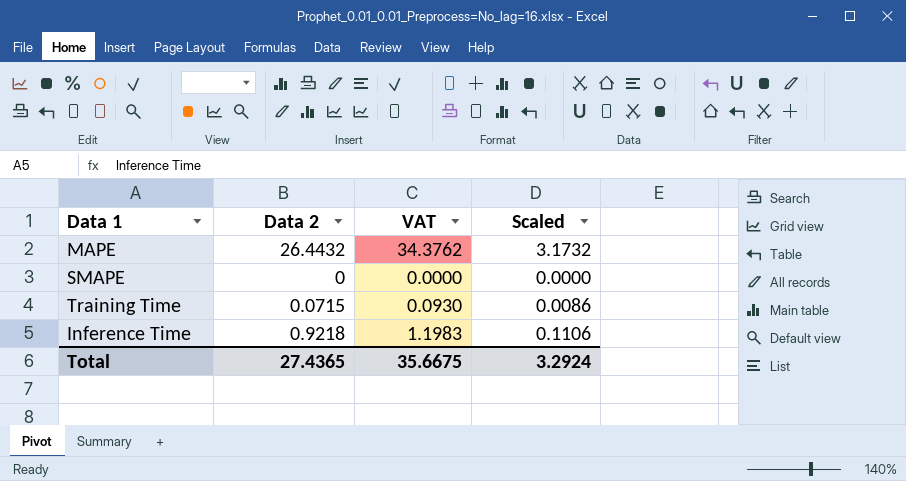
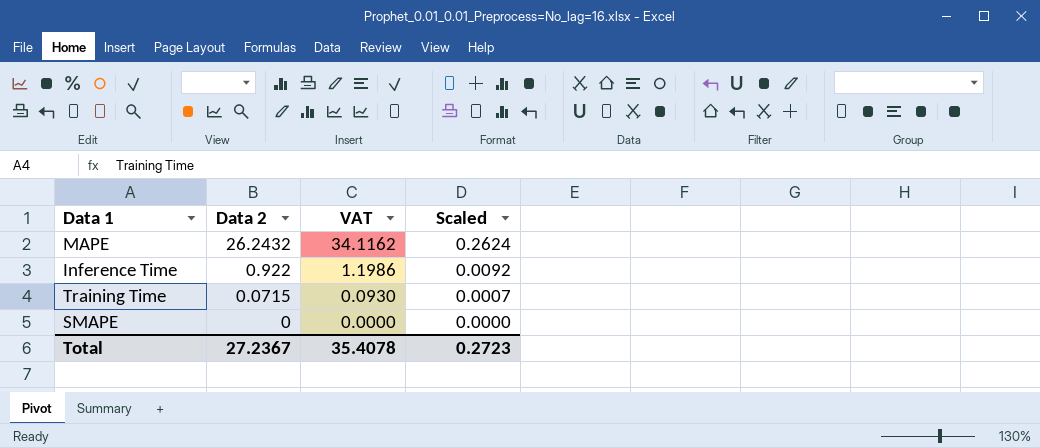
row order: none -> Data 2 descending
column Scaled | formula: [Data 2] * 0.12 -> [Data 2] * 0.01
MAPE | Data 2: 26.4432 -> 26.2432
MAPE | VAT: 34.3762 -> 34.1162
Inference Time | Data 2: 0.9218 -> 0.922
Inference Time | VAT: 1.1983 -> 1.1986
Total | Data 2: 27.4365 -> 27.2367
Total | VAT: 35.6675 -> 35.4078
Total | Scaled: 3.2924 -> 0.2723

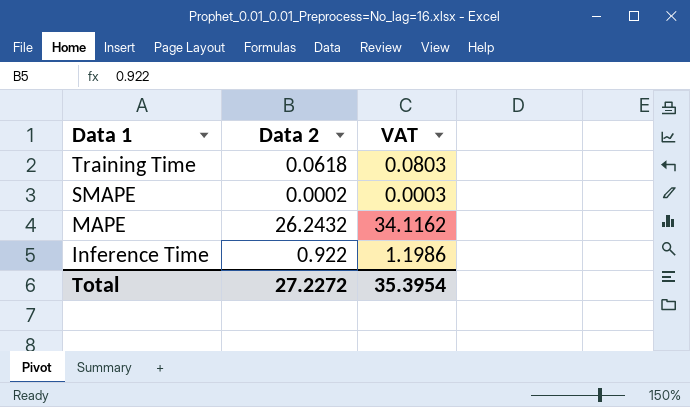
row order: Data 2 descending -> Data 1 descending
column Scaled | formula: [Data 2] * 0.01 -> none
Training Time | Data 2: 0.0715 -> 0.0618
Training Time | VAT: 0.0930 -> 0.0803
SMAPE | Data 2: 0 -> 0.0002
SMAPE | VAT: 0.0000 -> 0.0003
Total | Data 2: 27.2367 -> 27.2272
Total | VAT: 35.4078 -> 35.3954

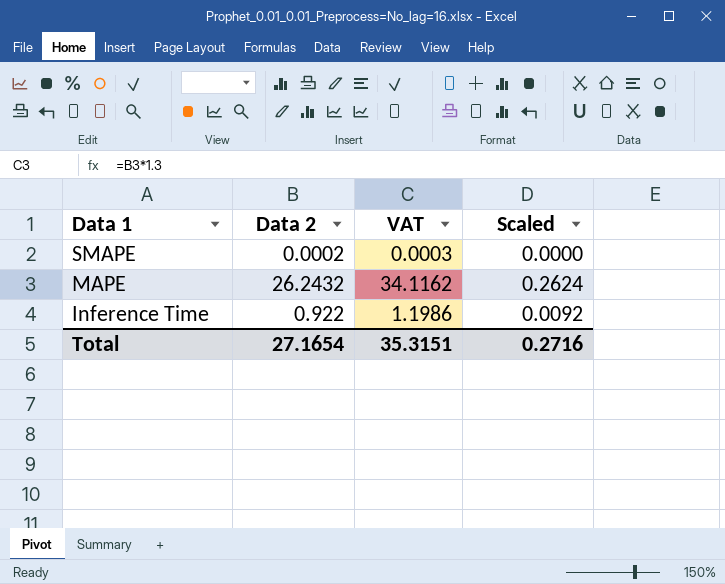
column Scaled | formula: none -> [Data 2] * 0.01
row Training Time: 0.0618 | 0.0803 -> none
Total | Data 2: 27.2272 -> 27.1654
Total | VAT: 35.3954 -> 35.3151

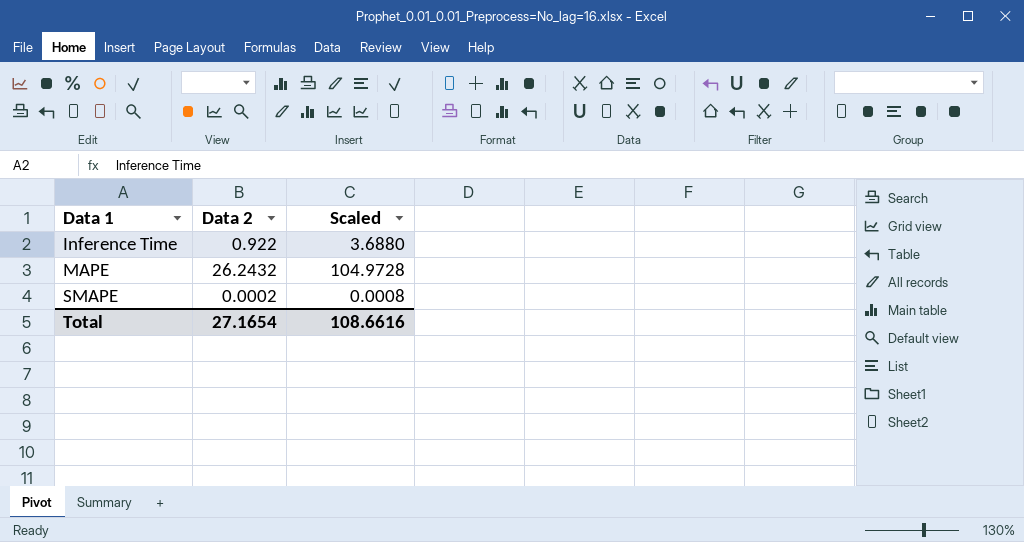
row order: Data 1 descending -> Data 1 ascending
column VAT | formula: [Data 2] * 1.3 -> none
column Scaled | formula: [Data 2] * 0.01 -> [Data 2] * 4
Total | Scaled: 0.2716 -> 108.6616

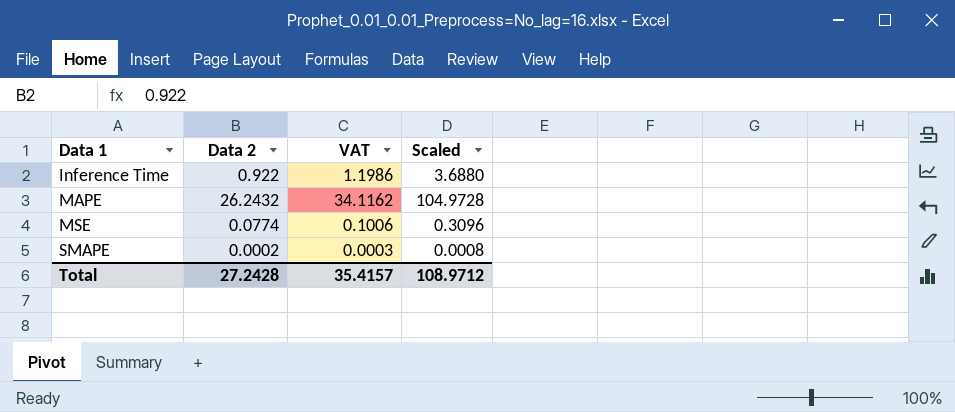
column VAT | formula: none -> [Data 2] * 1.3
row MSE: none -> 0.0774 | 0.1006 | 0.3096
Total | Data 2: 27.1654 -> 27.2428
Total | Scaled: 108.6616 -> 108.9712

